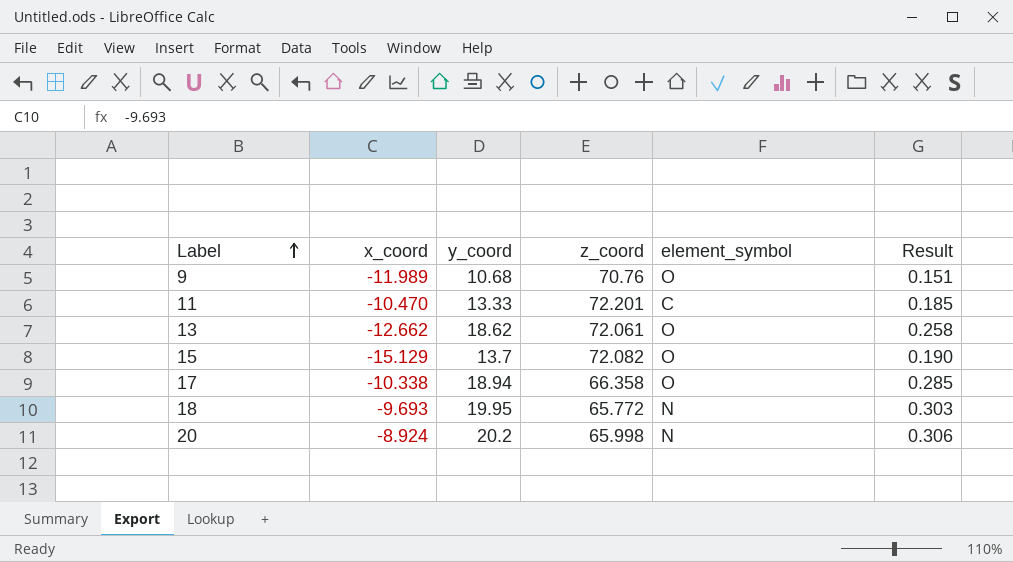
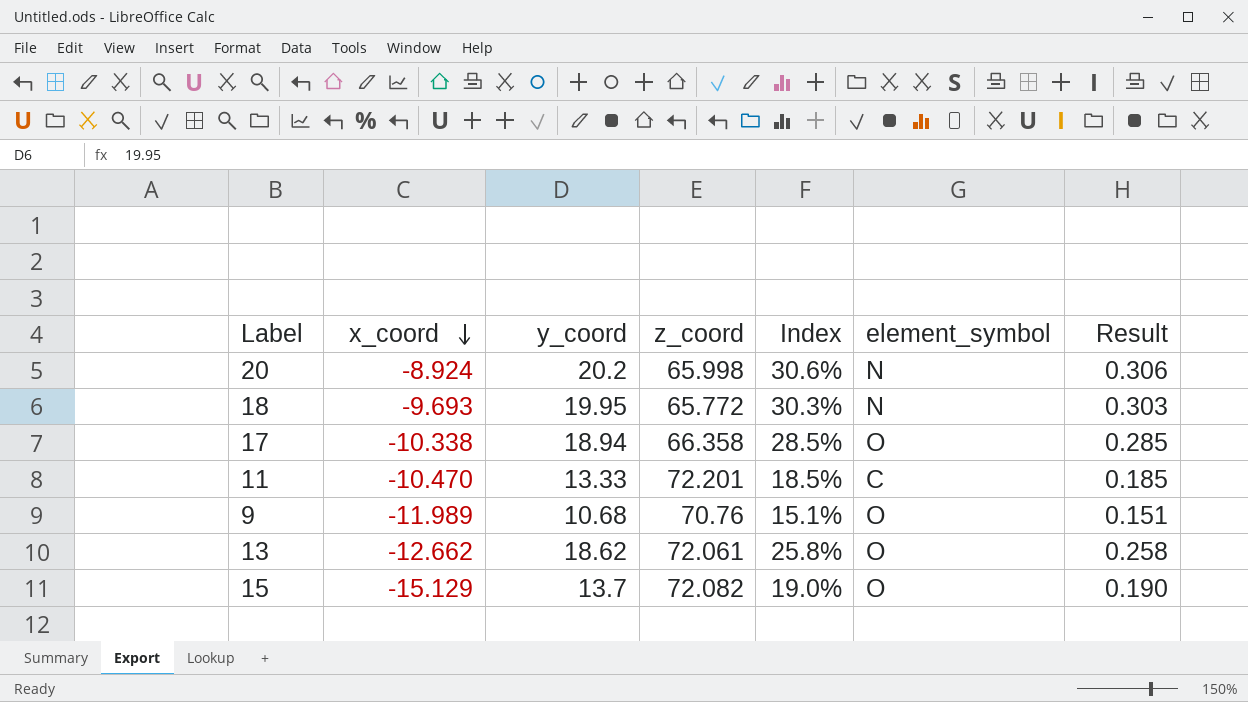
row order: Label ascending -> x_coord descending
column Index | formula: none -> [y_coord] / [z_coord]

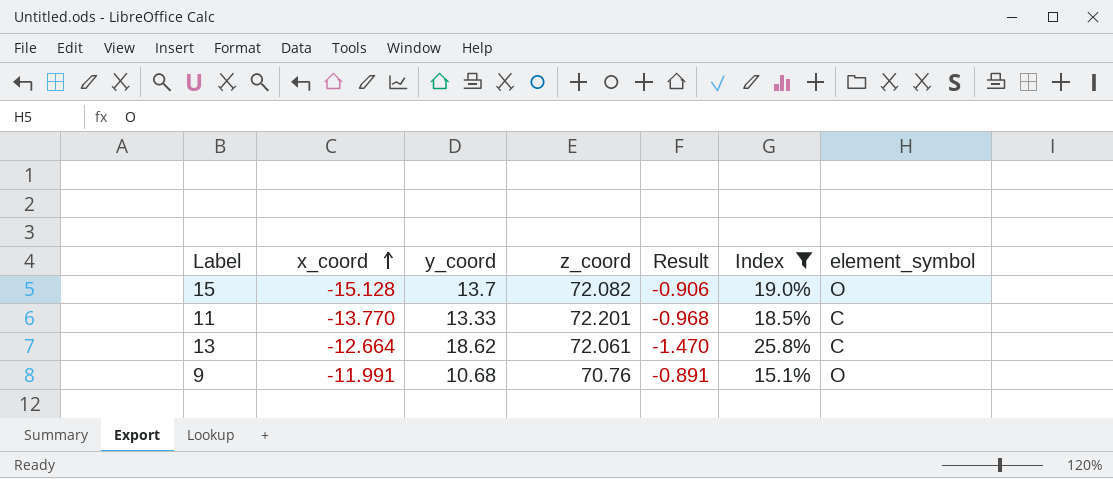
filter: none -> Index <= 25.8%
row order: x_coord descending -> x_coord ascending
column Result | formula: [y_coord] / [z_coord] -> [y_coord] / [x_coord]
column Result | position: 7 -> 5
15 | x_coord: -15.129 -> -15.128
11 | x_coord: -10.470 -> -13.770
13 | x_coord: -12.662 -> -12.664
13 | element_symbol: O -> C
9 | x_coord: -11.989 -> -11.991

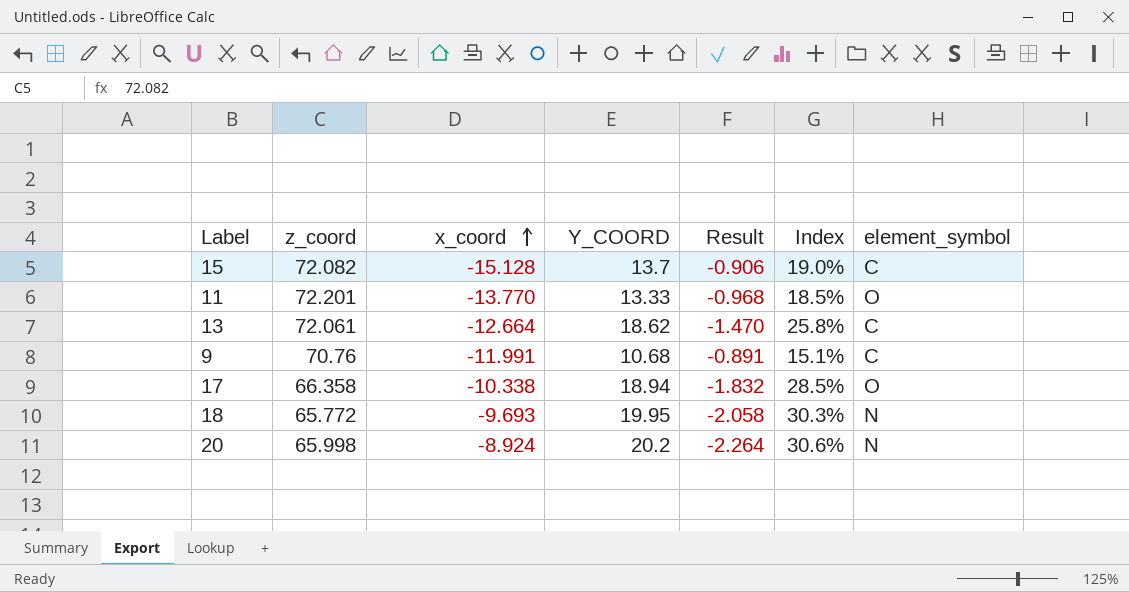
filter: Index <= 25.8% -> none
column z_coord | position: 4 -> 2
column name: y_coord -> Y_COORD
15 | element_symbol: O -> C
11 | element_symbol: C -> O
9 | element_symbol: O -> C

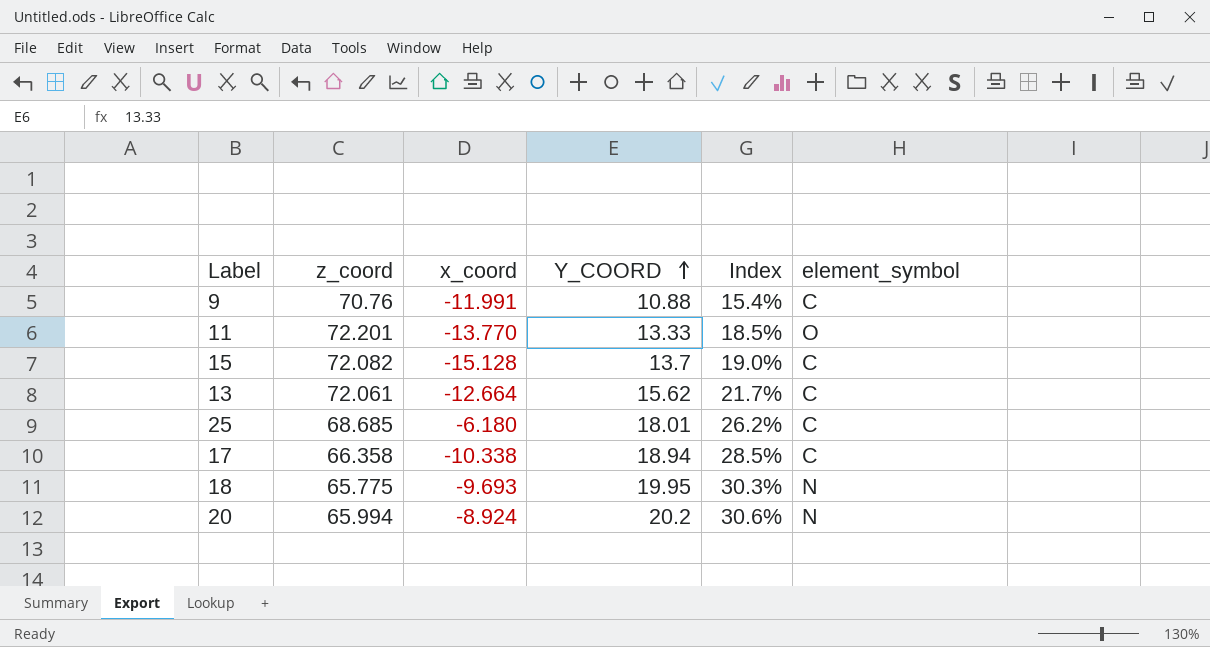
row order: x_coord ascending -> Y_COORD ascending
column Result | formula: [Y_COORD] / [x_coord] -> none
9 | Y_COORD: 10.68 -> 10.88
9 | Index: 15.1% -> 15.4%
13 | Y_COORD: 18.62 -> 15.62
13 | Index: 25.8% -> 21.7%
row 25: none -> 68.685 | -6.180 | 18.01 | 26.2% | C
17 | element_symbol: O -> C
18 | z_coord: 65.772 -> 65.775
20 | z_coord: 65.998 -> 65.994

